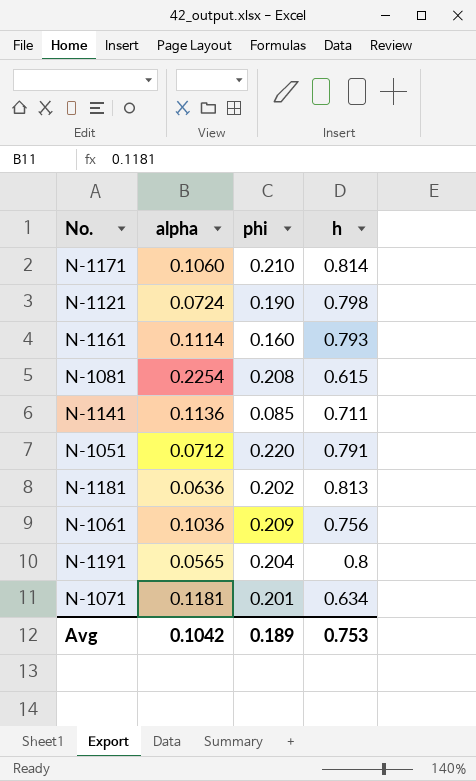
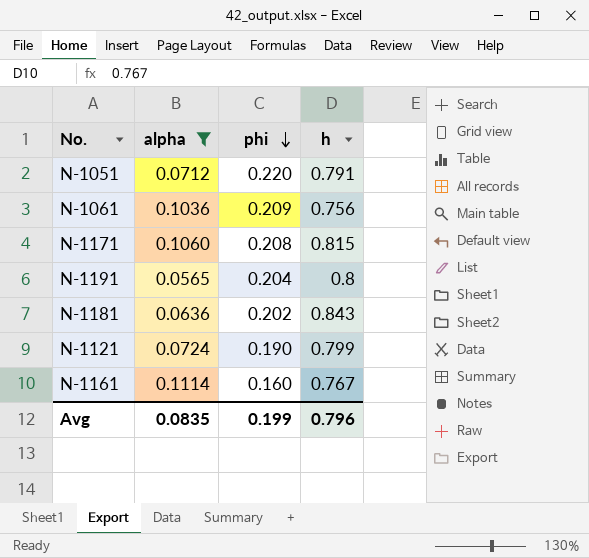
filter: none -> alpha <= 0.1114
row order: none -> phi descending
N-1171 | phi: 0.210 -> 0.208
N-1171 | h: 0.814 -> 0.815
N-1181 | h: 0.813 -> 0.843
N-1121 | h: 0.798 -> 0.799
N-1161 | h: 0.793 -> 0.767
Avg | alpha: 0.1042 -> 0.0835
Avg | phi: 0.189 -> 0.199
Avg | h: 0.753 -> 0.796

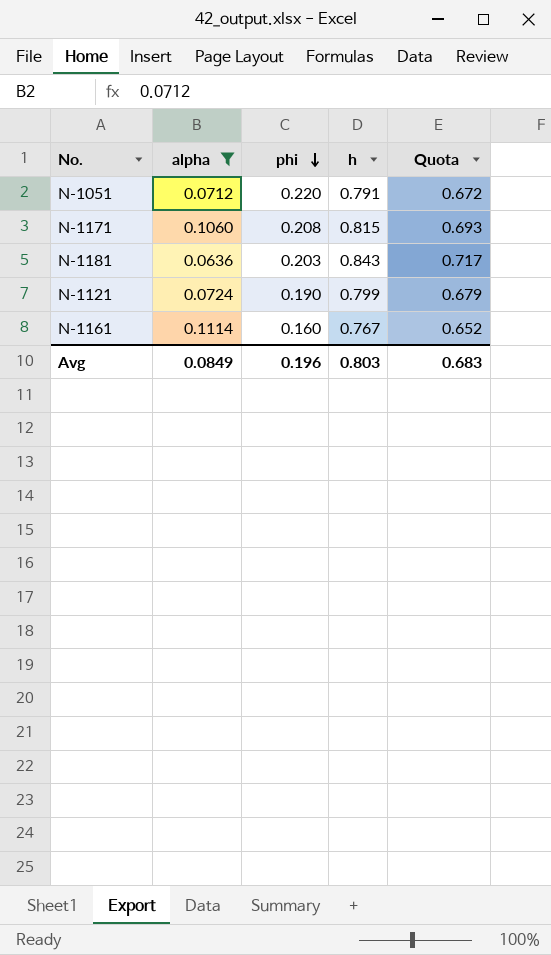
column Quota | formula: none -> [h] * 0.85
row N-1061: 0.1036 | 0.209 | 0.756 -> none
row N-1191: 0.0565 | 0.204 | 0.8 -> none
N-1181 | phi: 0.202 -> 0.203
Avg | alpha: 0.0835 -> 0.0849
Avg | phi: 0.199 -> 0.196
Avg | h: 0.796 -> 0.803

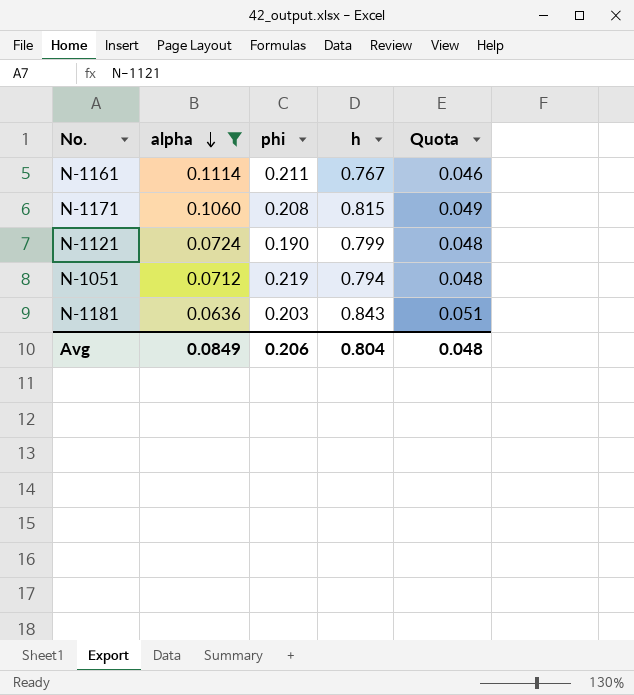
row order: phi descending -> alpha descending
column Quota | formula: [h] * 0.85 -> [h] * 0.06
N-1161 | phi: 0.160 -> 0.211
N-1051 | phi: 0.220 -> 0.219
N-1051 | h: 0.791 -> 0.794
Avg | phi: 0.196 -> 0.206
Avg | h: 0.803 -> 0.804
Avg | Quota: 0.683 -> 0.048

